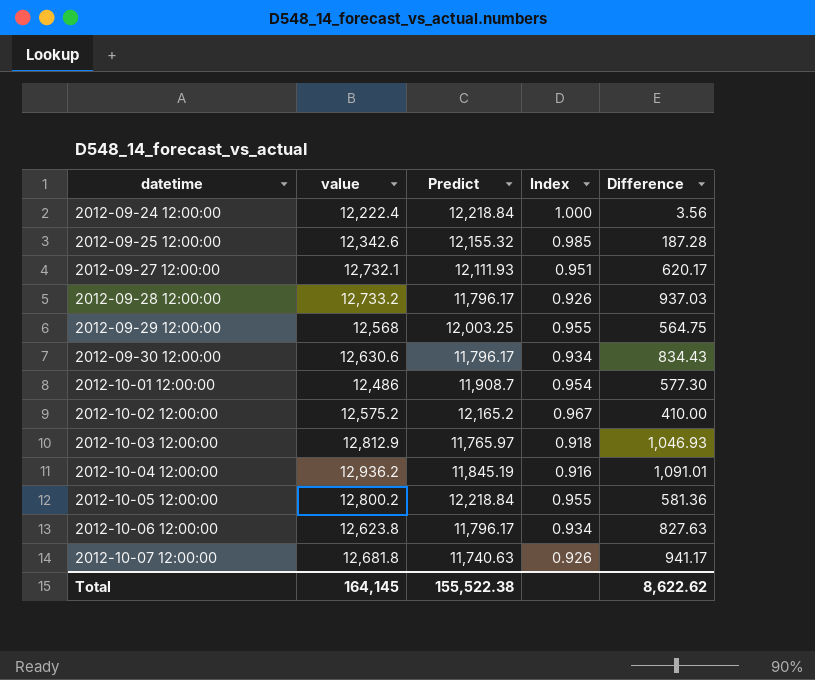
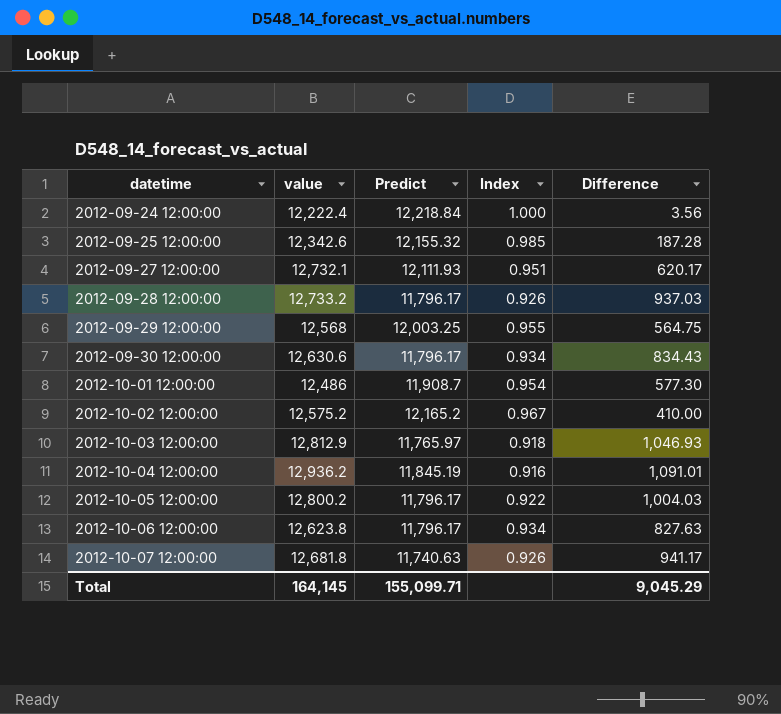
2012-10-05 12:00:00 | Predict: 12,218.84 -> 11,796.17
2012-10-05 12:00:00 | Index: 0.955 -> 0.922
2012-10-05 12:00:00 | Difference: 581.36 -> 1,004.03
Total | Predict: 155,522.38 -> 155,099.71
Total | Difference: 8,622.62 -> 9,045.29

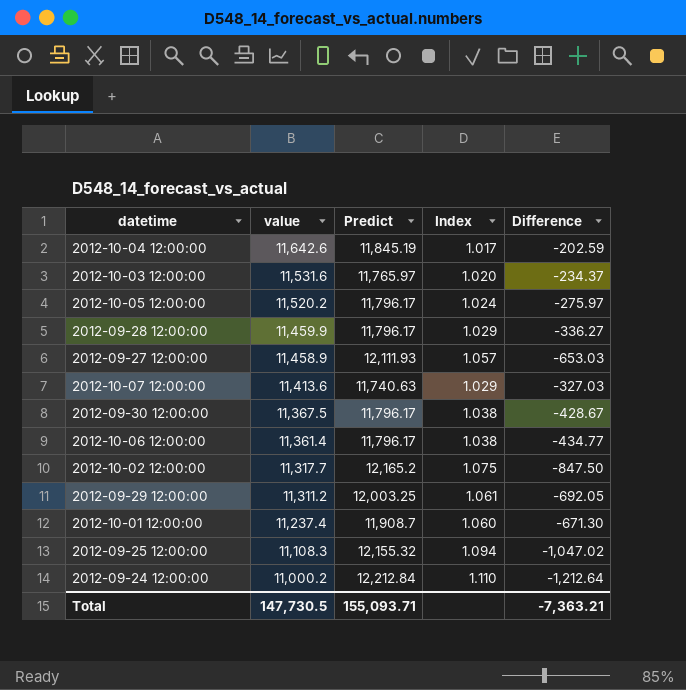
row order: datetime ascending -> value descending
2012-10-04 12:00:00 | value: 12,936.2 -> 11,642.6
2012-10-04 12:00:00 | Index: 0.916 -> 1.017
2012-10-04 12:00:00 | Difference: 1,091.01 -> -202.59
2012-10-03 12:00:00 | value: 12,812.9 -> 11,531.6
2012-10-03 12:00:00 | Index: 0.918 -> 1.020
2012-10-03 12:00:00 | Difference: 1,046.93 -> -234.37
2012-10-05 12:00:00 | value: 12,800.2 -> 11,520.2
2012-10-05 12:00:00 | Index: 0.922 -> 1.024
2012-10-05 12:00:00 | Difference: 1,004.03 -> -275.97
2012-09-28 12:00:00 | value: 12,733.2 -> 11,459.9
2012-09-28 12:00:00 | Index: 0.926 -> 1.029
2012-09-28 12:00:00 | Difference: 937.03 -> -336.27
2012-09-27 12:00:00 | value: 12,732.1 -> 11,458.9
2012-09-27 12:00:00 | Index: 0.951 -> 1.057
2012-09-27 12:00:00 | Difference: 620.17 -> -653.03
2012-10-07 12:00:00 | value: 12,681.8 -> 11,413.6
2012-10-07 12:00:00 | Index: 0.926 -> 1.029
2012-10-07 12:00:00 | Difference: 941.17 -> -327.03
2012-09-30 12:00:00 | value: 12,630.6 -> 11,367.5
2012-09-30 12:00:00 | Index: 0.934 -> 1.038
2012-09-30 12:00:00 | Difference: 834.43 -> -428.67
2012-10-06 12:00:00 | value: 12,623.8 -> 11,361.4
2012-10-06 12:00:00 | Index: 0.934 -> 1.038
2012-10-06 12:00:00 | Difference: 827.63 -> -434.77
2012-10-02 12:00:00 | value: 12,575.2 -> 11,317.7
2012-10-02 12:00:00 | Index: 0.967 -> 1.075
2012-10-02 12:00:00 | Difference: 410.00 -> -847.50
2012-09-29 12:00:00 | value: 12,568 -> 11,311.2
2012-09-29 12:00:00 | Index: 0.955 -> 1.061
2012-09-29 12:00:00 | Difference: 564.75 -> -692.05
2012-10-01 12:00:00 | value: 12,486 -> 11,237.4
2012-10-01 12:00:00 | Index: 0.954 -> 1.060
2012-10-01 12:00:00 | Difference: 577.30 -> -671.30
2012-09-25 12:00:00 | value: 12,342.6 -> 11,108.3
2012-09-25 12:00:00 | Index: 0.985 -> 1.094
2012-09-25 12:00:00 | Difference: 187.28 -> -1,047.02
2012-09-24 12:00:00 | value: 12,222.4 -> 11,000.2
2012-09-24 12:00:00 | Predict: 12,218.84 -> 12,212.84
2012-09-24 12:00:00 | Index: 1.000 -> 1.110
2012-09-24 12:00:00 | Difference: 3.56 -> -1,212.64
Total | value: 164,145 -> 147,730.5
Total | Predict: 155,099.71 -> 155,093.71
Total | Difference: 9,045.29 -> -7,363.21

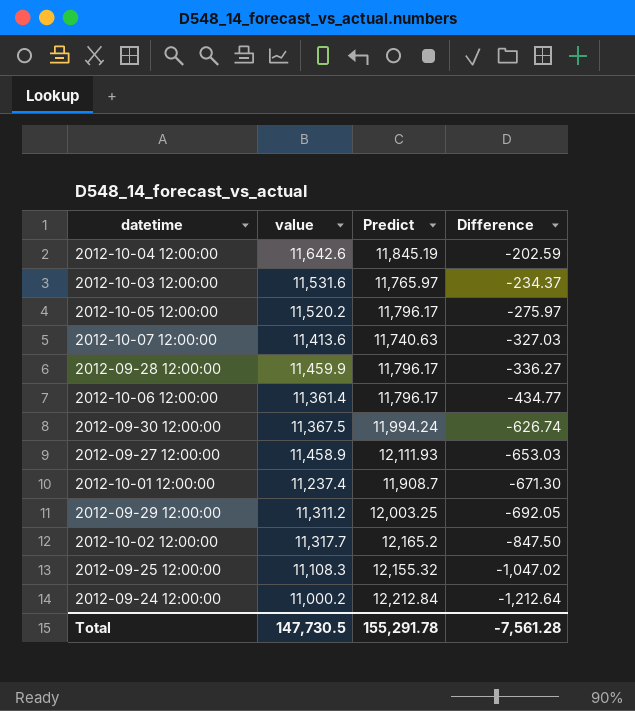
row order: value descending -> Difference descending
column Index | formula: [Predict] / [value] -> none
2012-09-30 12:00:00 | Predict: 11,796.17 -> 11,994.24
2012-09-30 12:00:00 | Difference: -428.67 -> -626.74
Total | Predict: 155,093.71 -> 155,291.78
Total | Difference: -7,363.21 -> -7,561.28

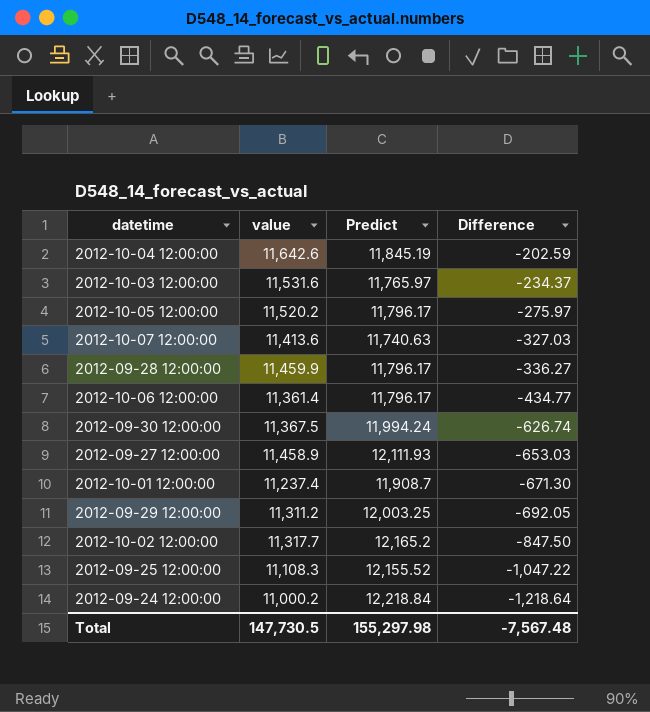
2012-09-25 12:00:00 | Predict: 12,155.32 -> 12,155.52
2012-09-25 12:00:00 | Difference: -1,047.02 -> -1,047.22
2012-09-24 12:00:00 | Predict: 12,212.84 -> 12,218.84
2012-09-24 12:00:00 | Difference: -1,212.64 -> -1,218.64
Total | Predict: 155,291.78 -> 155,297.98
Total | Difference: -7,561.28 -> -7,567.48

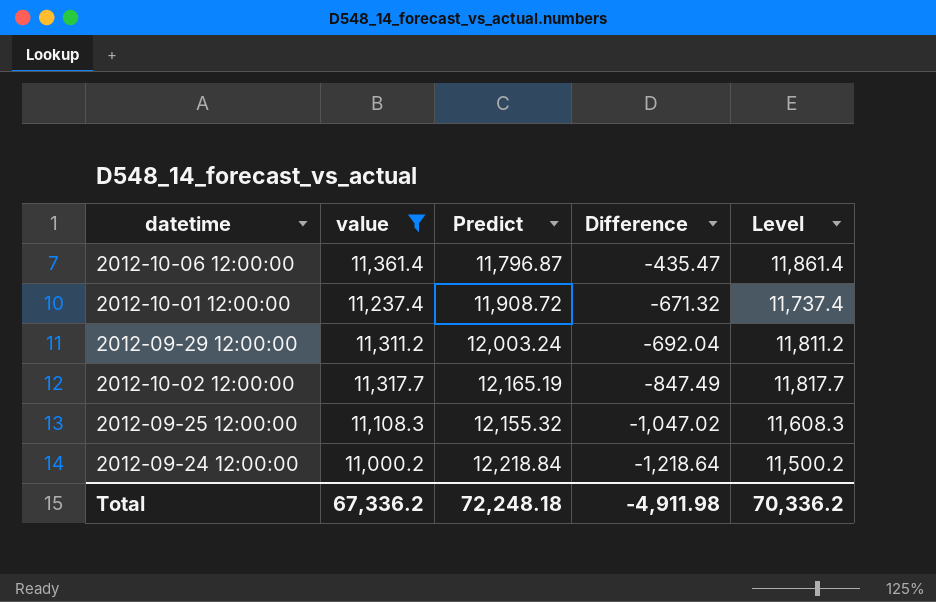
filter: none -> value <= 11,361.4
column Level | formula: none -> [value] + 500
2012-10-06 12:00:00 | Predict: 11,796.17 -> 11,796.87
2012-10-06 12:00:00 | Difference: -434.77 -> -435.47
2012-10-01 12:00:00 | Predict: 11,908.7 -> 11,908.72
2012-10-01 12:00:00 | Difference: -671.30 -> -671.32
2012-09-29 12:00:00 | Predict: 12,003.25 -> 12,003.24
2012-09-29 12:00:00 | Difference: -692.05 -> -692.04
2012-10-02 12:00:00 | Predict: 12,165.2 -> 12,165.19
2012-10-02 12:00:00 | Difference: -847.50 -> -847.49
2012-09-25 12:00:00 | Predict: 12,155.52 -> 12,155.32
2012-09-25 12:00:00 | Difference: -1,047.22 -> -1,047.02
Total | value: 147,730.5 -> 67,336.2
Total | Predict: 155,297.98 -> 72,248.18
Total | Difference: -7,567.48 -> -4,911.98

